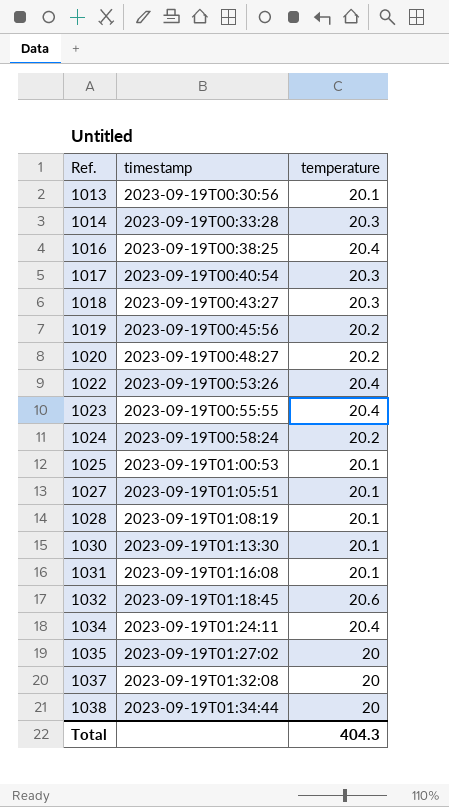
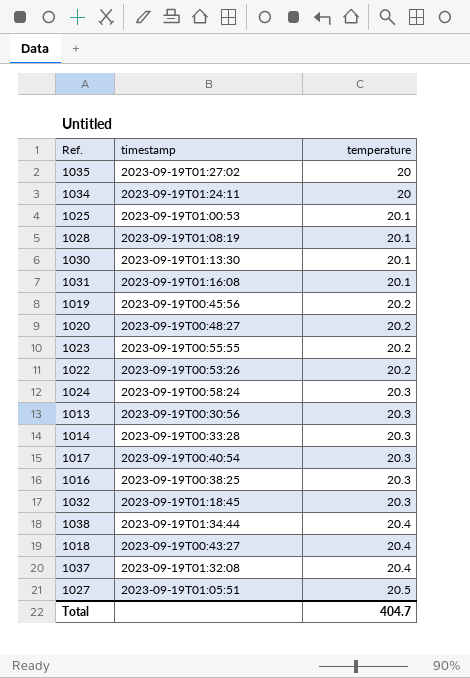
row order: Ref. ascending -> temperature ascending
1034 | temperature: 20.4 -> 20
1023 | temperature: 20.4 -> 20.2
1022 | temperature: 20.4 -> 20.2
1024 | temperature: 20.2 -> 20.3
1013 | temperature: 20.1 -> 20.3
1016 | temperature: 20.4 -> 20.3
1032 | temperature: 20.6 -> 20.3
1038 | temperature: 20 -> 20.4
1018 | temperature: 20.3 -> 20.4
1037 | temperature: 20 -> 20.4
1027 | temperature: 20.1 -> 20.5
Total | temperature: 404.3 -> 404.7

